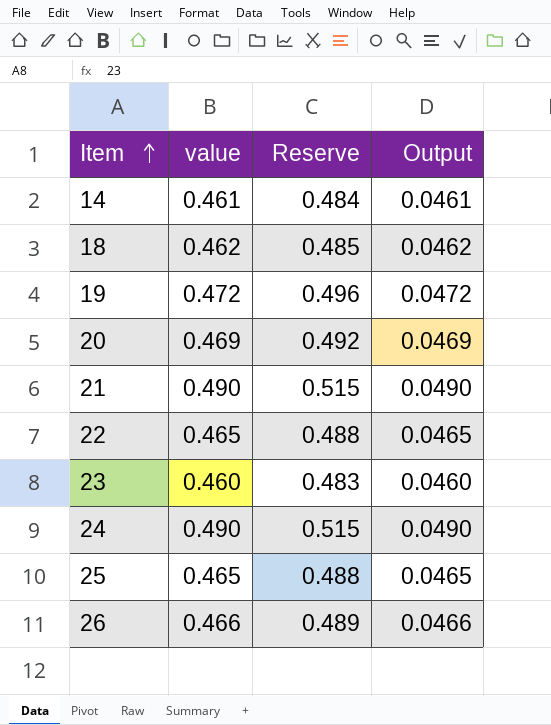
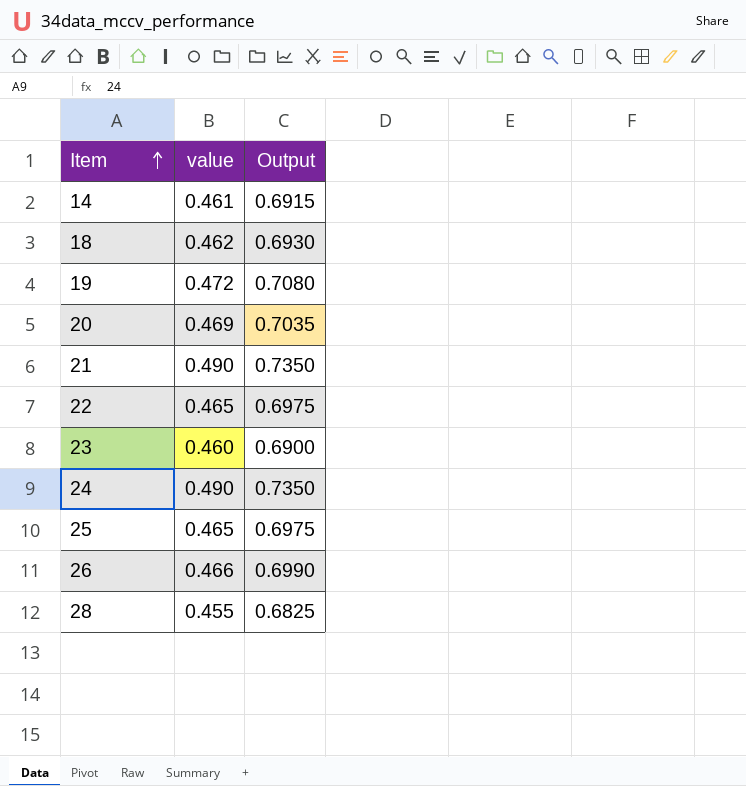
column Reserve | formula: [value] * 1.05 -> none
column Output | formula: [value] * 0.1 -> [value] * 1.5
row 28: none -> 0.455 | 0.6825

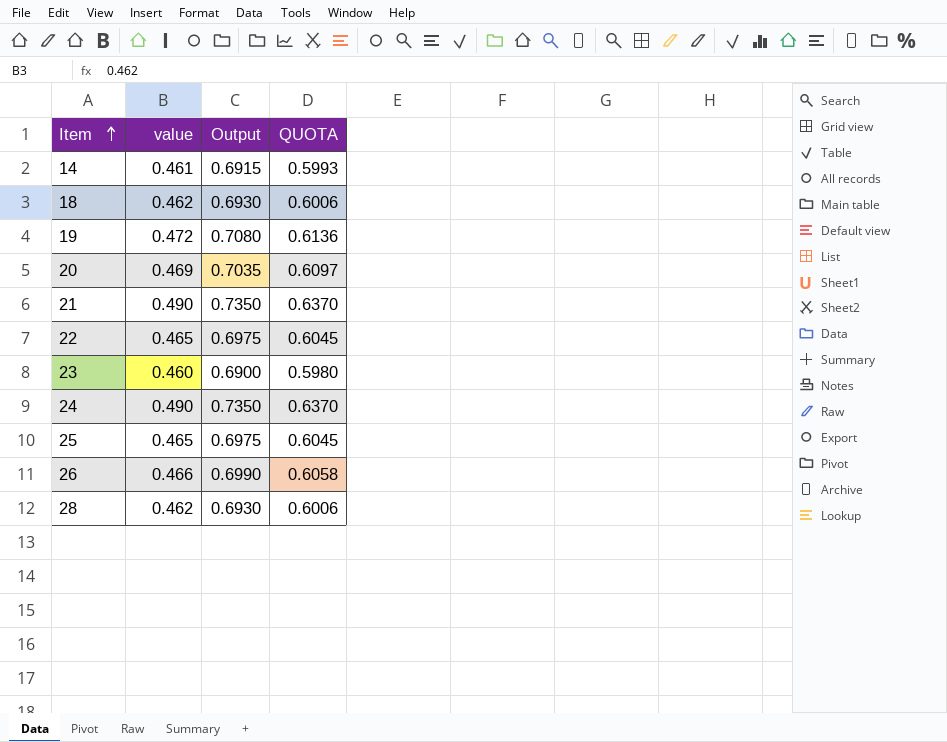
column QUOTA | formula: none -> [value] * 1.3
28 | value: 0.455 -> 0.462
28 | Output: 0.6825 -> 0.6930

